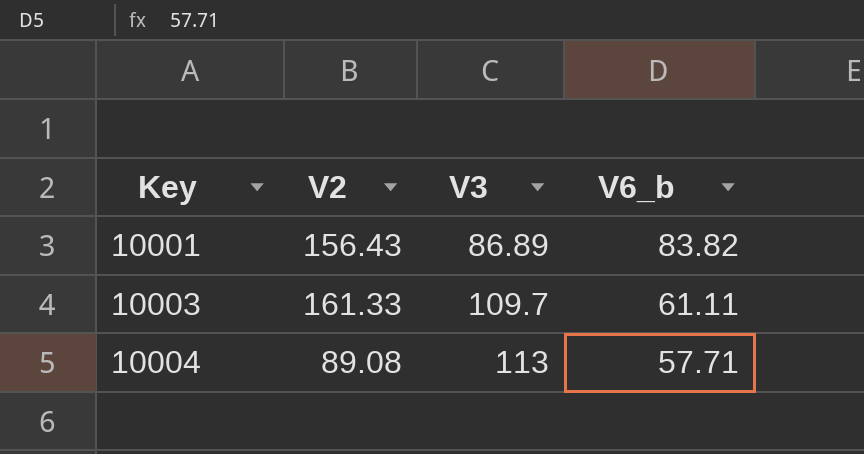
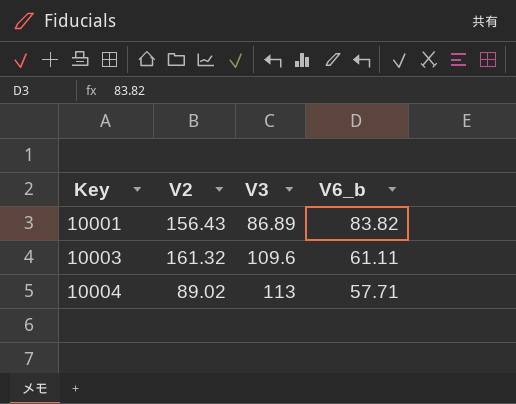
10003 | V2: 161.33 -> 161.32
10003 | V3: 109.7 -> 109.6
10004 | V2: 89.08 -> 89.02

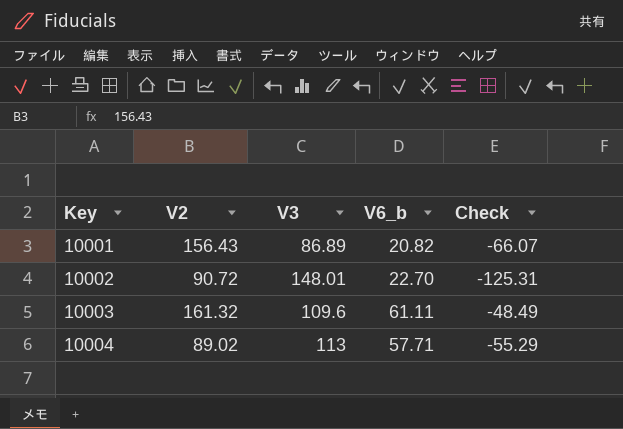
column Check | formula: none -> [V6_b] - [V3]
10001 | V6_b: 83.82 -> 20.82
row 10002: none -> 90.72 | 148.01 | 22.70 | -125.31

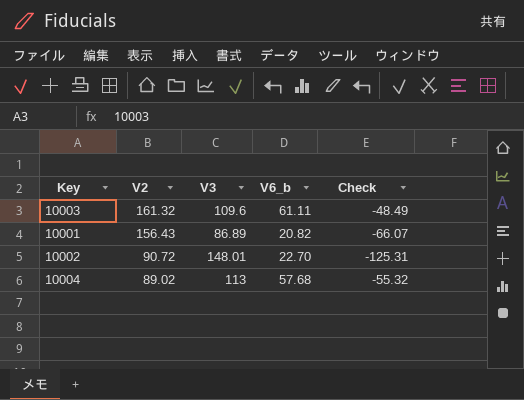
row order: Key ascending -> V2 descending
10004 | V6_b: 57.71 -> 57.68
10004 | Check: -55.29 -> -55.32

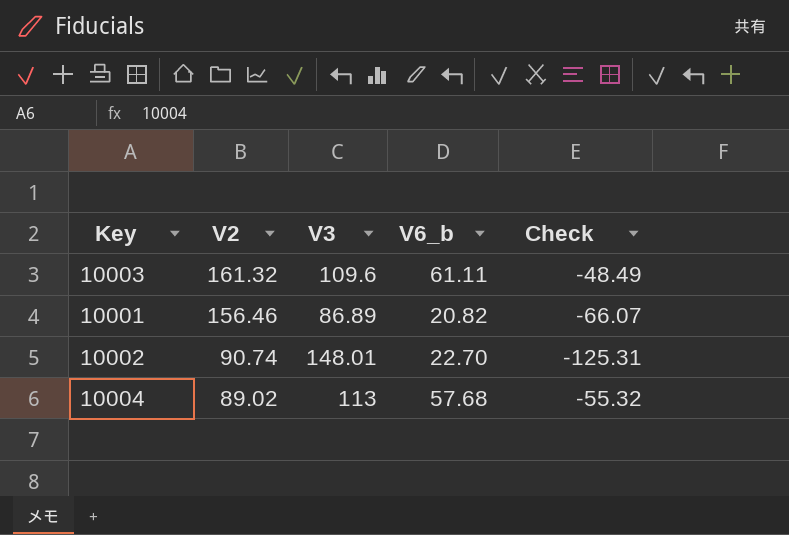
10001 | V2: 156.43 -> 156.46
10002 | V2: 90.72 -> 90.74

